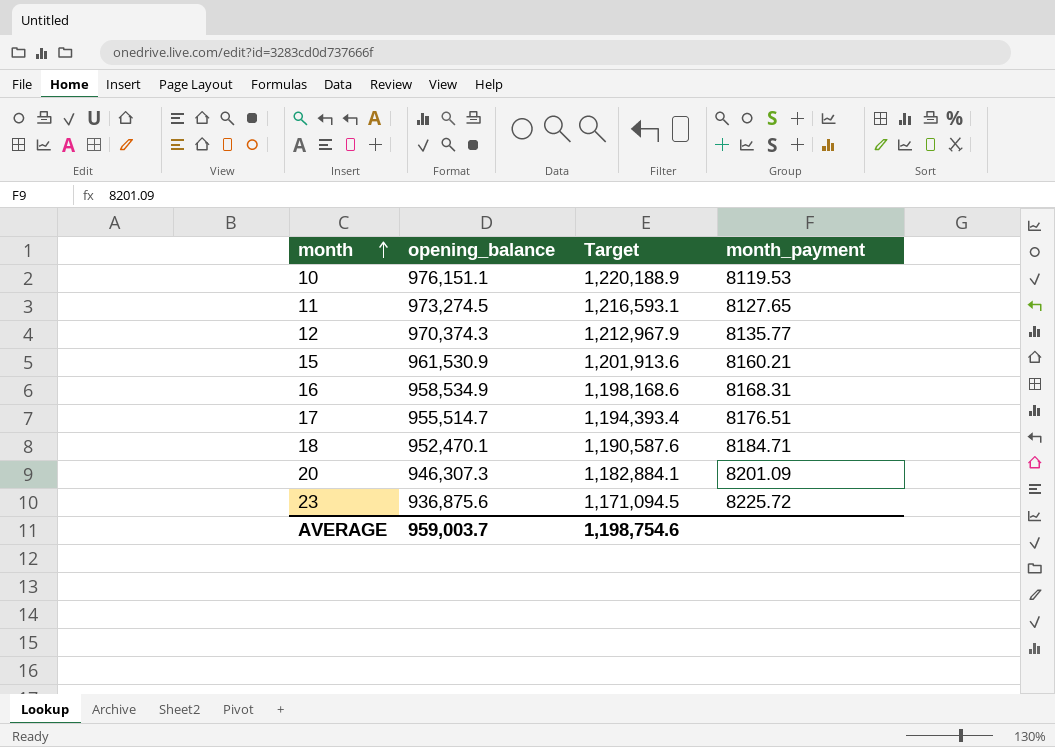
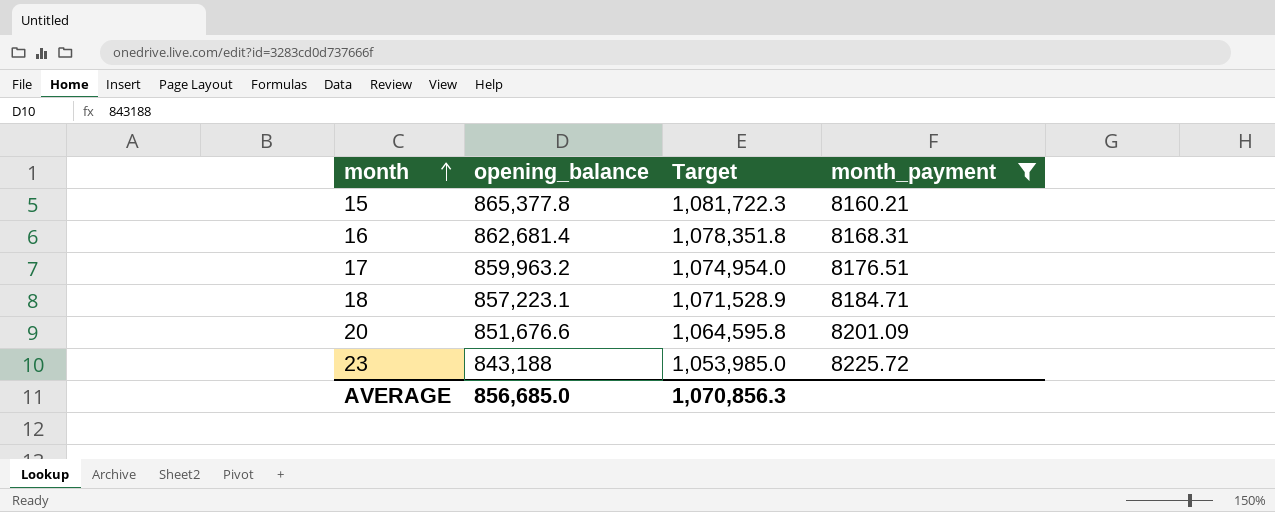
filter: none -> month_payment >= 8160.21
15 | opening_balance: 961,530.9 -> 865,377.8
15 | Target: 1,201,913.6 -> 1,081,722.3
16 | opening_balance: 958,534.9 -> 862,681.4
16 | Target: 1,198,168.6 -> 1,078,351.8
17 | opening_balance: 955,514.7 -> 859,963.2
17 | Target: 1,194,393.4 -> 1,074,954.0
18 | opening_balance: 952,470.1 -> 857,223.1
18 | Target: 1,190,587.6 -> 1,071,528.9
20 | opening_balance: 946,307.3 -> 851,676.6
20 | Target: 1,182,884.1 -> 1,064,595.8
23 | opening_balance: 936,875.6 -> 843,188
23 | Target: 1,171,094.5 -> 1,053,985.0
AVERAGE | opening_balance: 959,003.7 -> 856,685.0
AVERAGE | Target: 1,198,754.6 -> 1,070,856.3

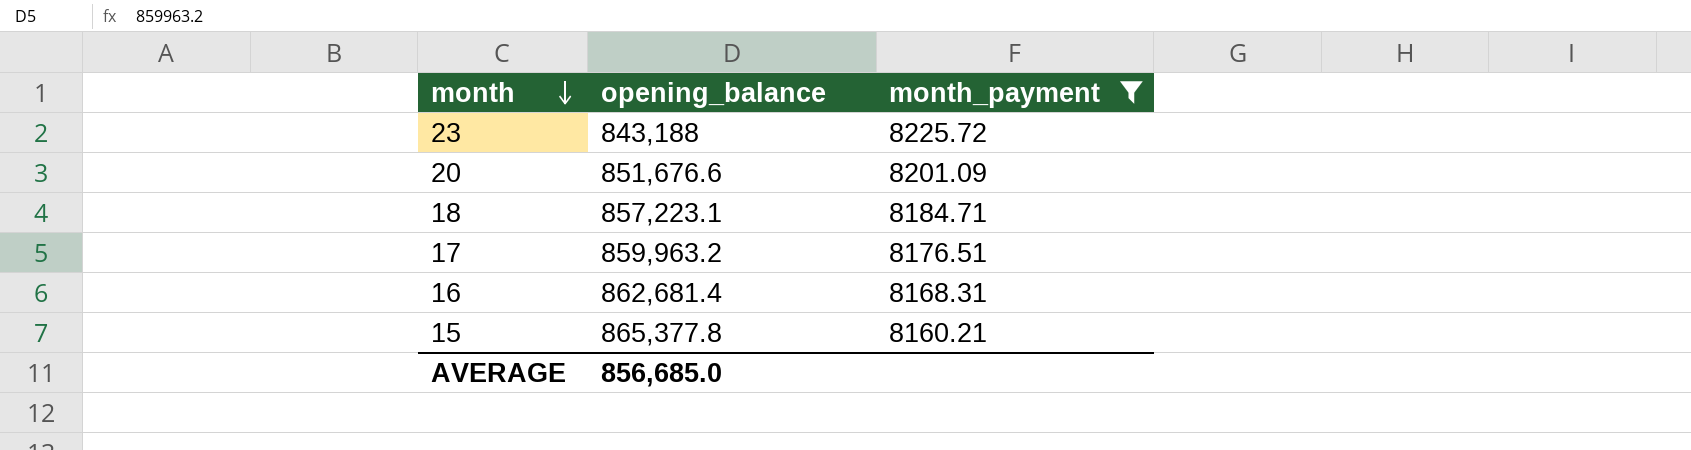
row order: month ascending -> month descending
column Target | formula: [opening_balance] * 1.25 -> none

